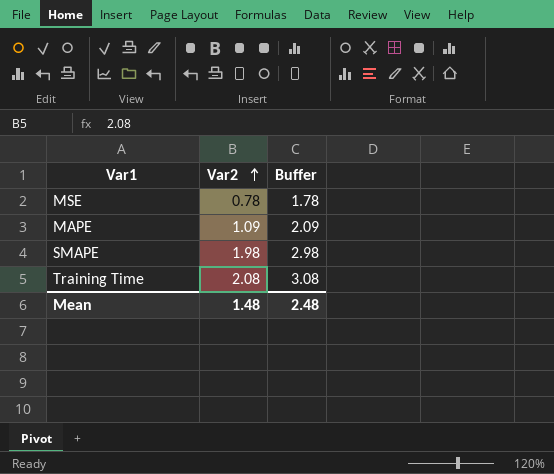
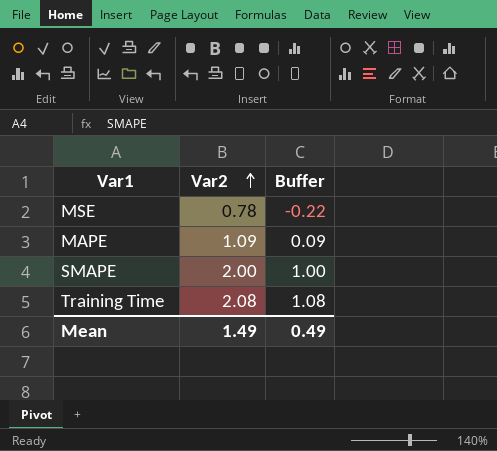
column Buffer | formula: [Var2] + 1 -> [Var2] - 1
SMAPE | Var2: 1.98 -> 2.00
Mean | Var2: 1.48 -> 1.49
Mean | Buffer: 2.48 -> 0.49

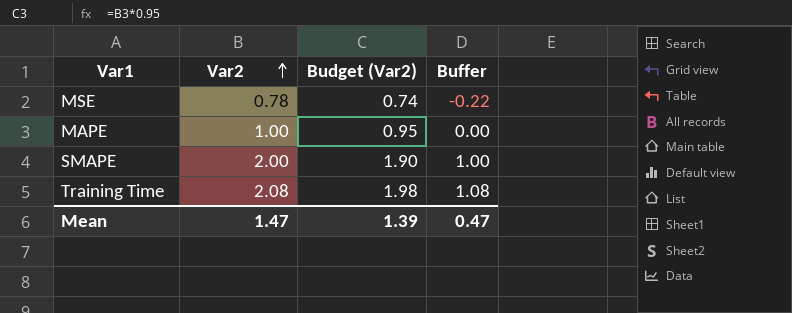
column Budget (Var2) | formula: none -> [Var2] * 0.95
MAPE | Var2: 1.09 -> 1.00
MAPE | Buffer: 0.09 -> 0.00
Mean | Var2: 1.49 -> 1.47
Mean | Buffer: 0.49 -> 0.47

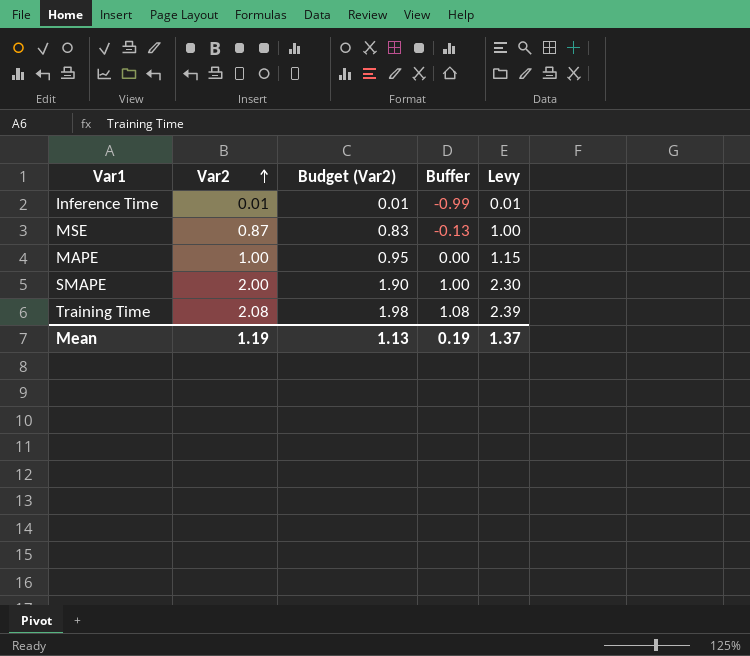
column Levy | formula: none -> [Var2] * 1.15
row Inference Time: none -> 0.01 | 0.01 | -0.99 | 0.01
MSE | Var2: 0.78 -> 0.87
MSE | Budget (Var2): 0.74 -> 0.83
MSE | Buffer: -0.22 -> -0.13
Mean | Var2: 1.47 -> 1.19
Mean | Budget (Var2): 1.39 -> 1.13
Mean | Buffer: 0.47 -> 0.19

